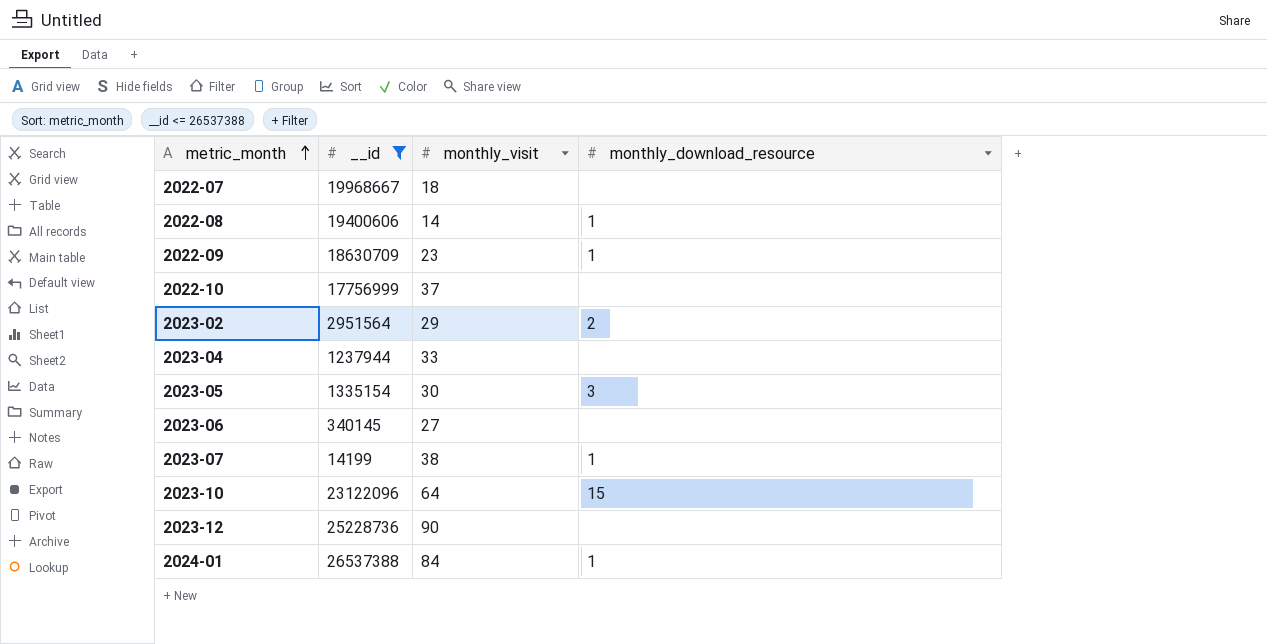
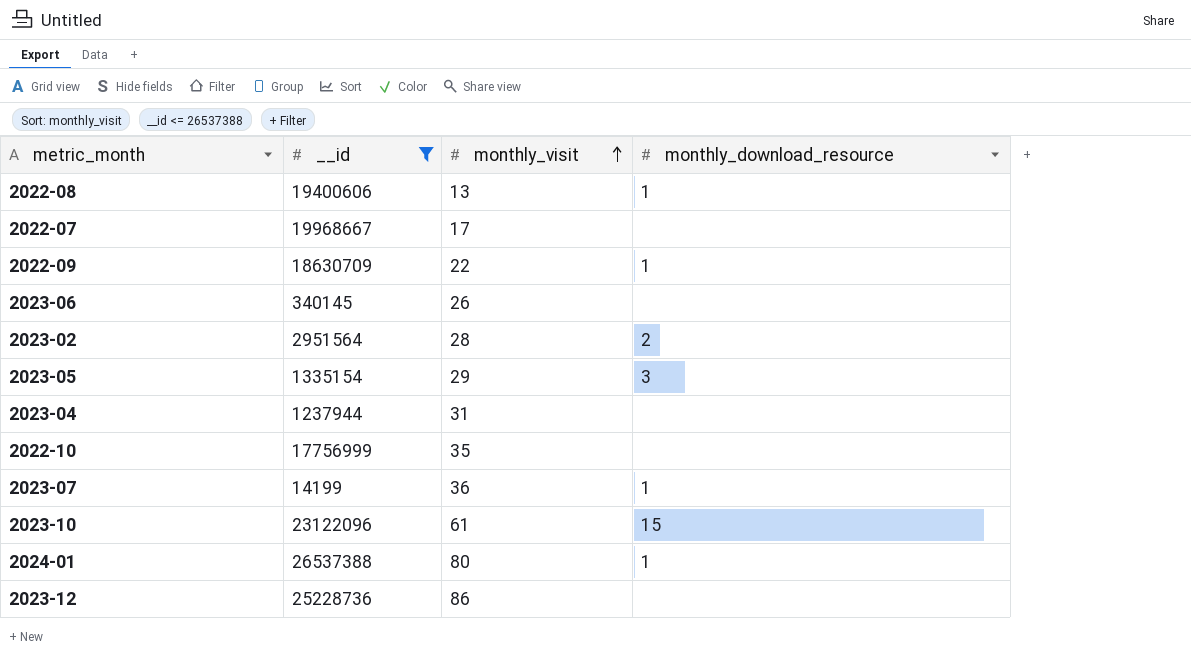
row order: metric_month ascending -> monthly_visit ascending
2022-08 | monthly_visit: 14 -> 13
2022-07 | monthly_visit: 18 -> 17
2022-09 | monthly_visit: 23 -> 22
2023-06 | monthly_visit: 27 -> 26
2023-02 | monthly_visit: 29 -> 28
2023-05 | monthly_visit: 30 -> 29
2023-04 | monthly_visit: 33 -> 31
2022-10 | monthly_visit: 37 -> 35
2023-07 | monthly_visit: 38 -> 36
2023-10 | monthly_visit: 64 -> 61
2024-01 | monthly_visit: 84 -> 80
2023-12 | monthly_visit: 90 -> 86

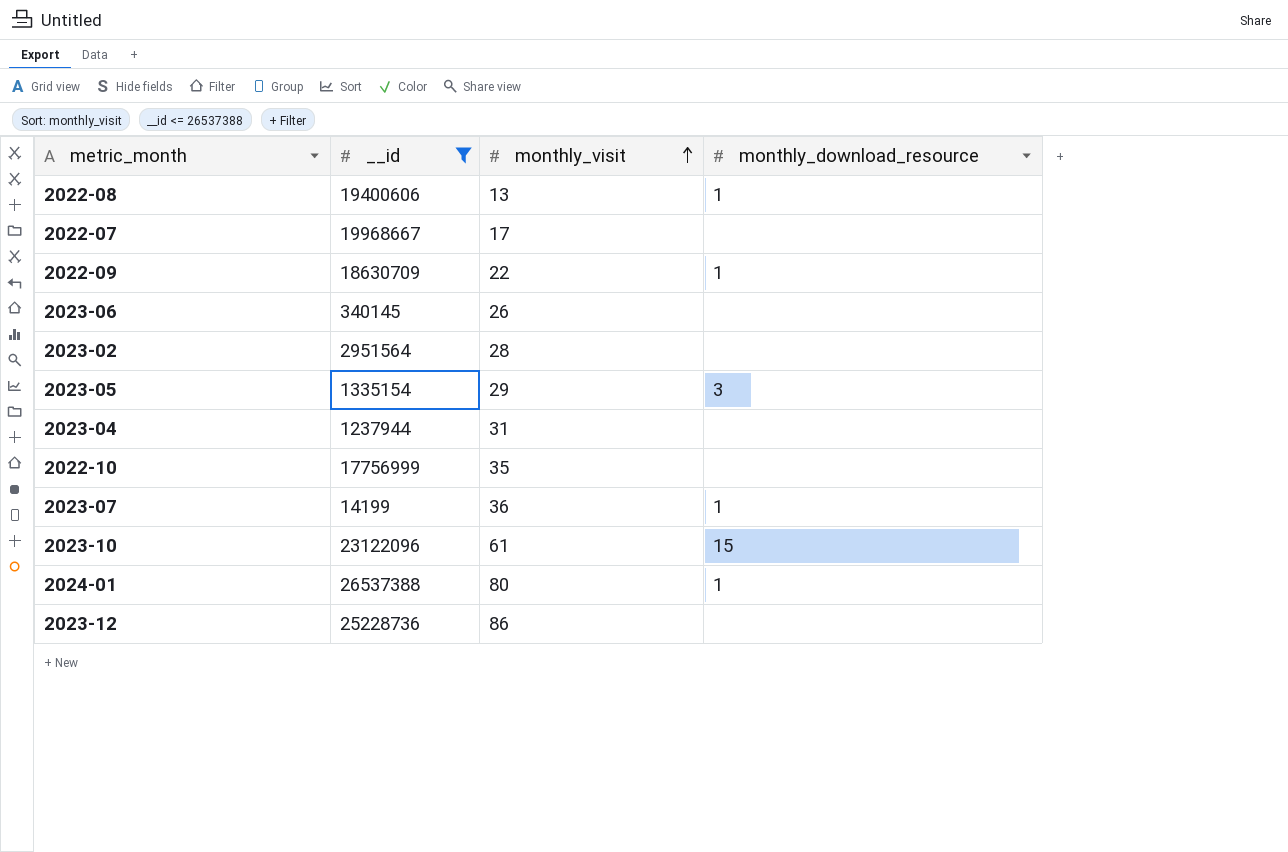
2023-02 | monthly_download_resource: 2 -> none

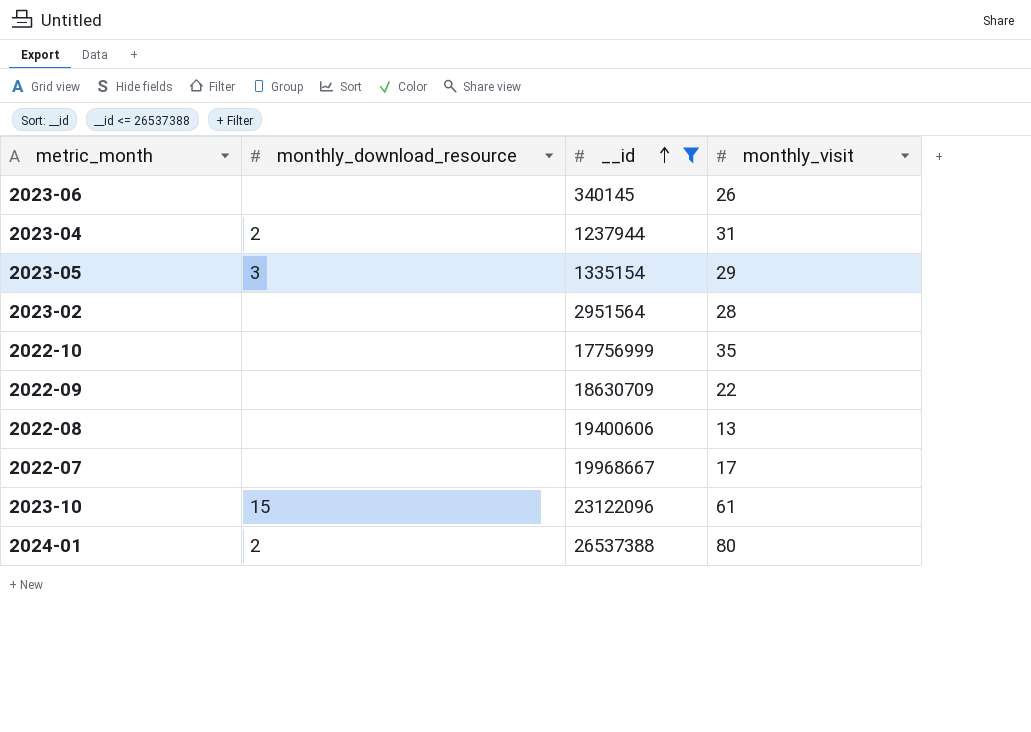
row order: monthly_visit ascending -> __id ascending
column monthly_download_resource | position: 4 -> 2
row 2023-07: 14199 | 36 | 1 -> none
row 2023-12: 25228736 | 86 | none -> none
2023-04 | monthly_download_resource: none -> 2
2022-09 | monthly_download_resource: 1 -> none
2022-08 | monthly_download_resource: 1 -> none
2024-01 | monthly_download_resource: 1 -> 2

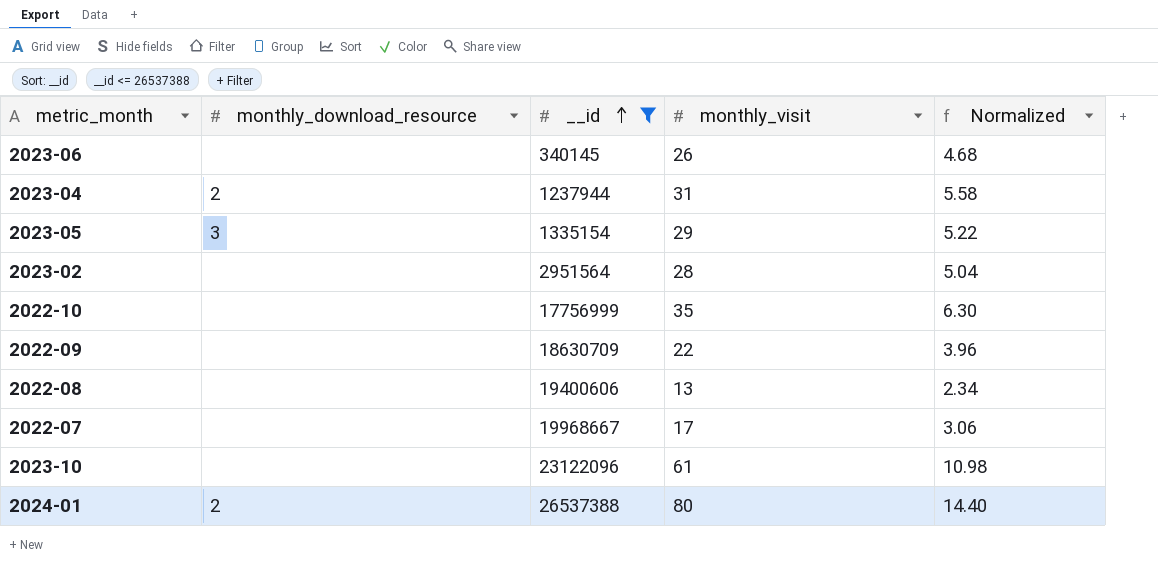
column Normalized | formula: none -> [monthly_visit] * 0.18
2023-10 | monthly_download_resource: 15 -> none

